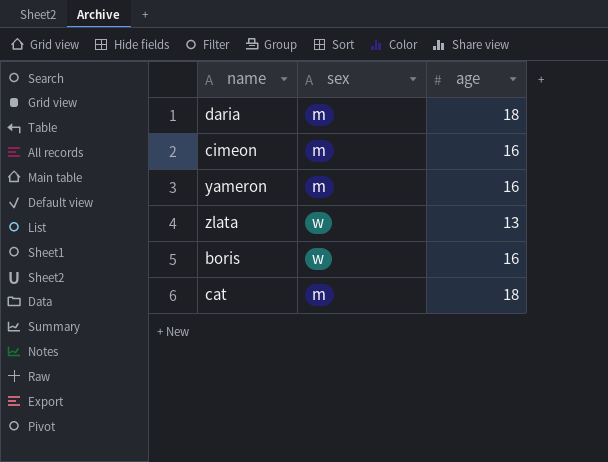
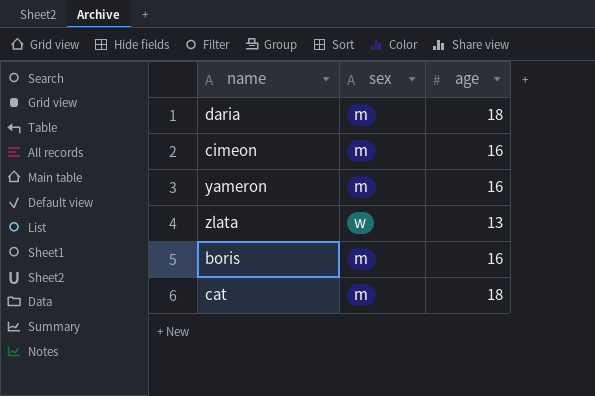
boris | sex: w -> m

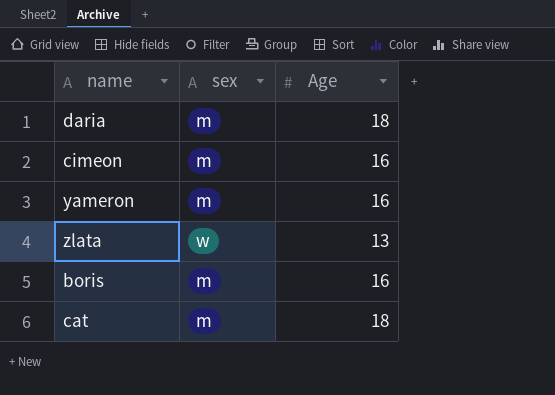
column name: age -> Age

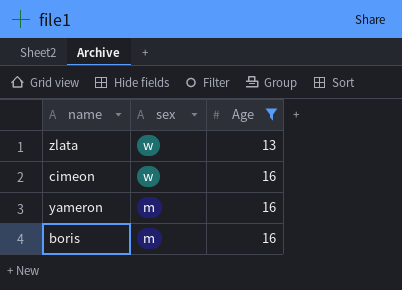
filter: none -> Age != 18
row order: none -> sex descending
cimeon | sex: m -> w

